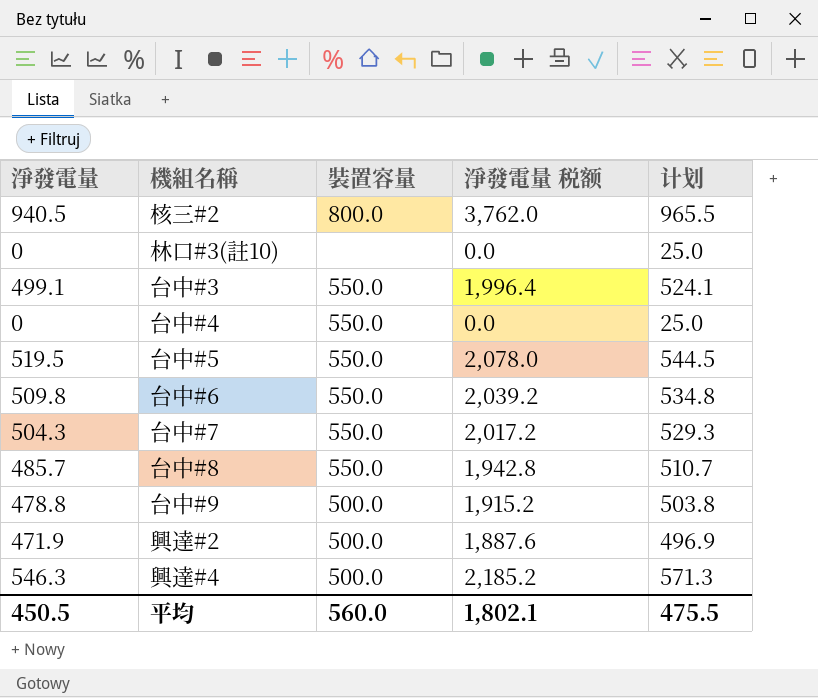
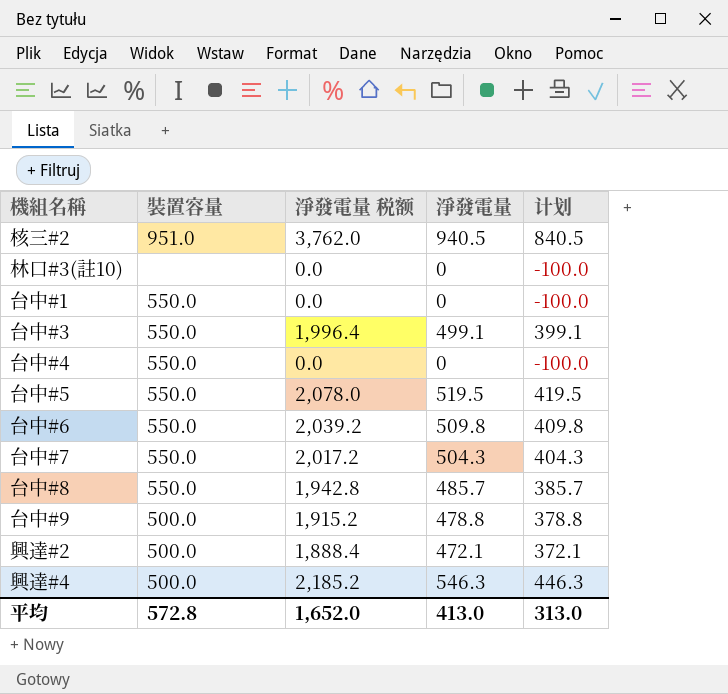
column 淨發電量 | position: 1 -> 4
column 计划 | formula: [淨發電量] + 25 -> [淨發電量] - 100
核三#2 | 裝置容量: 800.0 -> 951.0
row 台中#1: none -> 550.0 | 0.0 | 0 | -100.0
興達#2 | 淨發電量 税额: 1,887.6 -> 1,888.4
興達#2 | 淨發電量: 471.9 -> 472.1
平均 | 裝置容量: 560.0 -> 572.8
平均 | 淨發電量 税额: 1,802.1 -> 1,652.0
平均 | 淨發電量: 450.5 -> 413.0
平均 | 计划: 475.5 -> 313.0

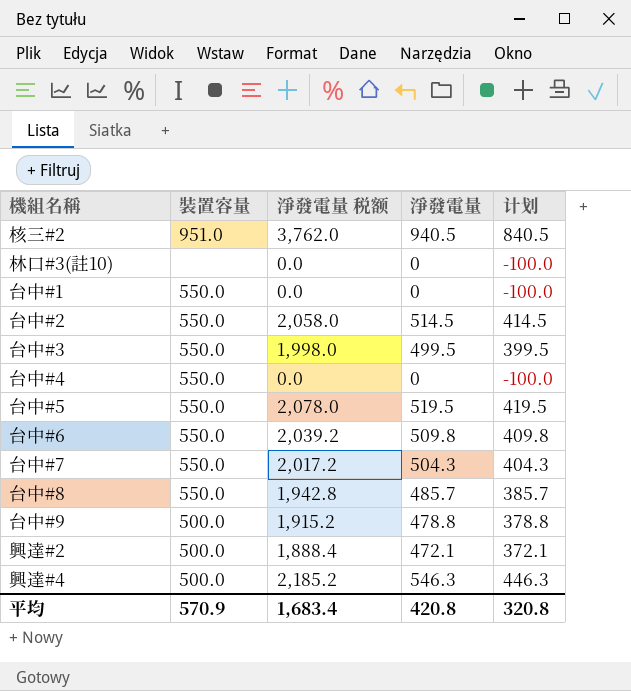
row 台中#2: none -> 550.0 | 2,058.0 | 514.5 | 414.5
台中#3 | 淨發電量 税额: 1,996.4 -> 1,998.0
台中#3 | 淨發電量: 499.1 -> 499.5
台中#3 | 计划: 399.1 -> 399.5
平均 | 裝置容量: 572.8 -> 570.9
平均 | 淨發電量 税额: 1,652.0 -> 1,683.4
平均 | 淨發電量: 413.0 -> 420.8
平均 | 计划: 313.0 -> 320.8

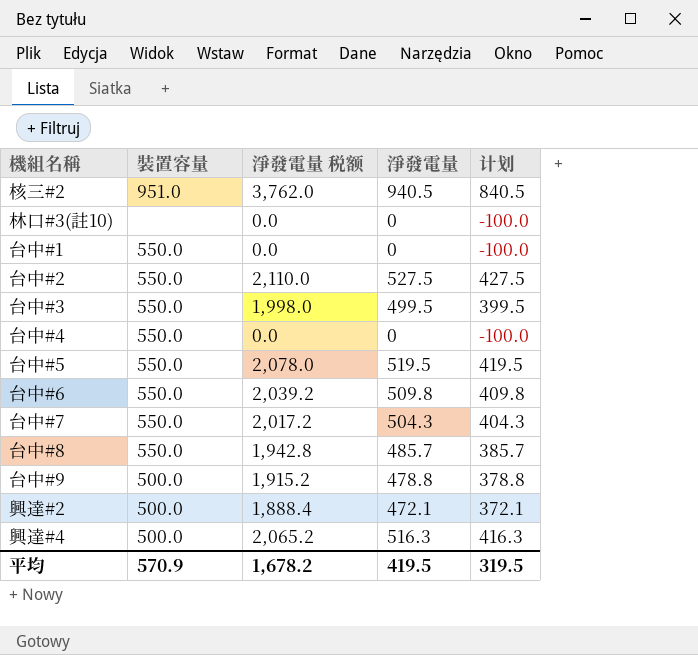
台中#2 | 淨發電量 税额: 2,058.0 -> 2,110.0
台中#2 | 淨發電量: 514.5 -> 527.5
台中#2 | 计划: 414.5 -> 427.5
興達#4 | 淨發電量 税额: 2,185.2 -> 2,065.2
興達#4 | 淨發電量: 546.3 -> 516.3
興達#4 | 计划: 446.3 -> 416.3
平均 | 淨發電量 税额: 1,683.4 -> 1,678.2
平均 | 淨發電量: 420.8 -> 419.5
平均 | 计划: 320.8 -> 319.5

